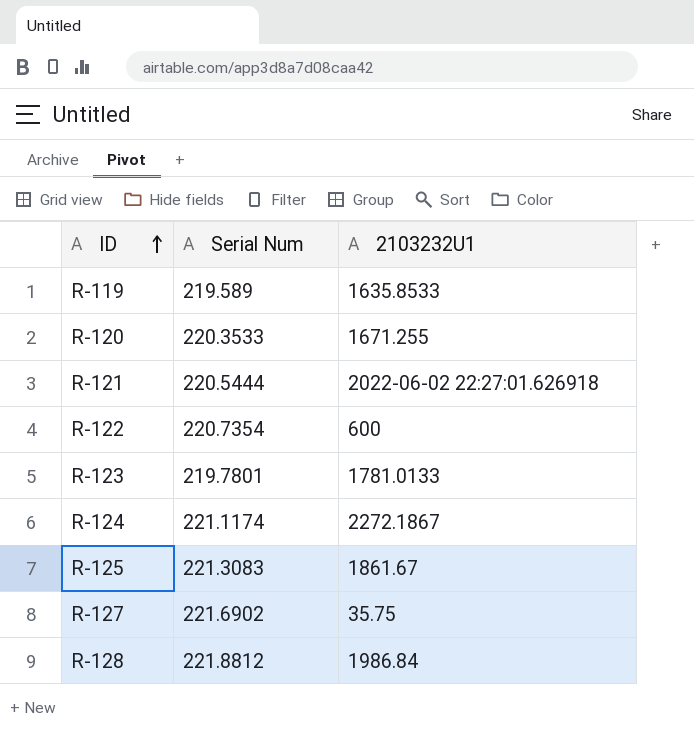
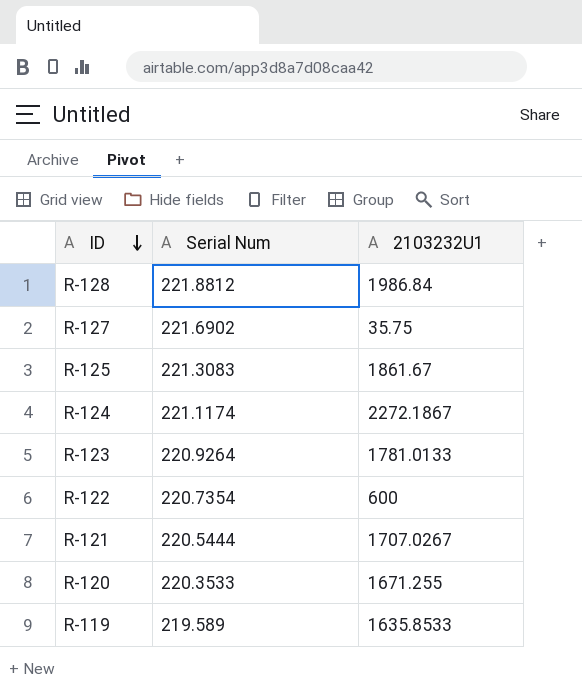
row order: ID ascending -> ID descending
R-123 | Serial Num: 219.7801 -> 220.9264
R-121 | 2103232U1: 2022-06-02 22:27:01.626918 -> 1707.0267

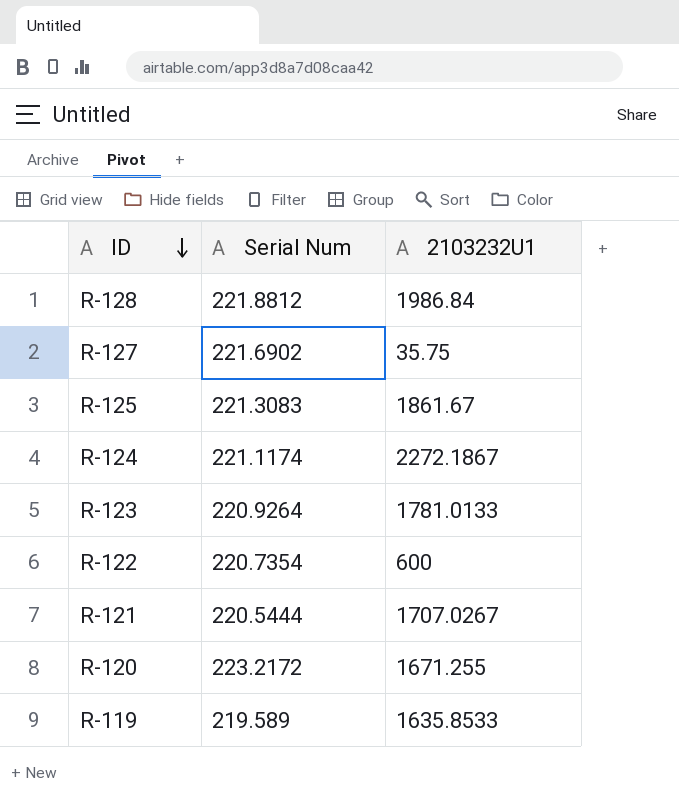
R-120 | Serial Num: 220.3533 -> 223.2172

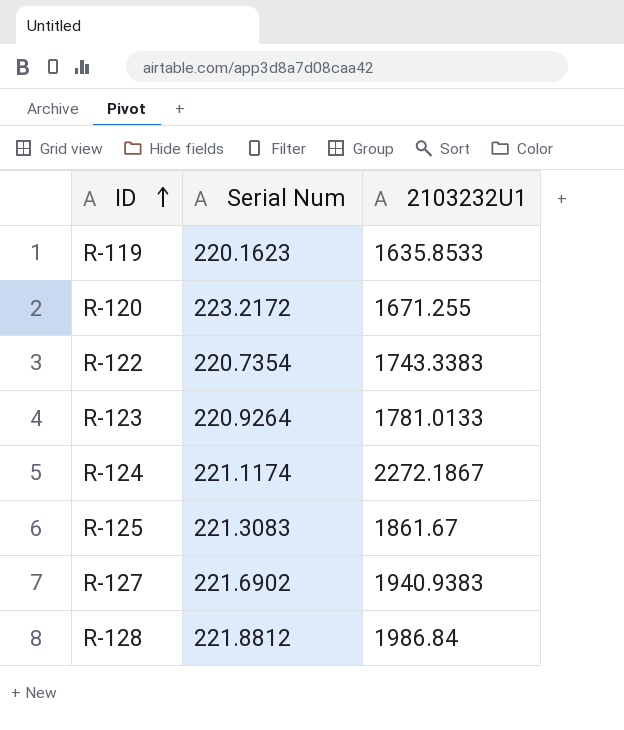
row order: ID descending -> ID ascending
row R-121: 220.5444 | 1707.0267 -> none
R-119 | Serial Num: 219.589 -> 220.1623
R-122 | 2103232U1: 600 -> 1743.3383
R-127 | 2103232U1: 35.75 -> 1940.9383

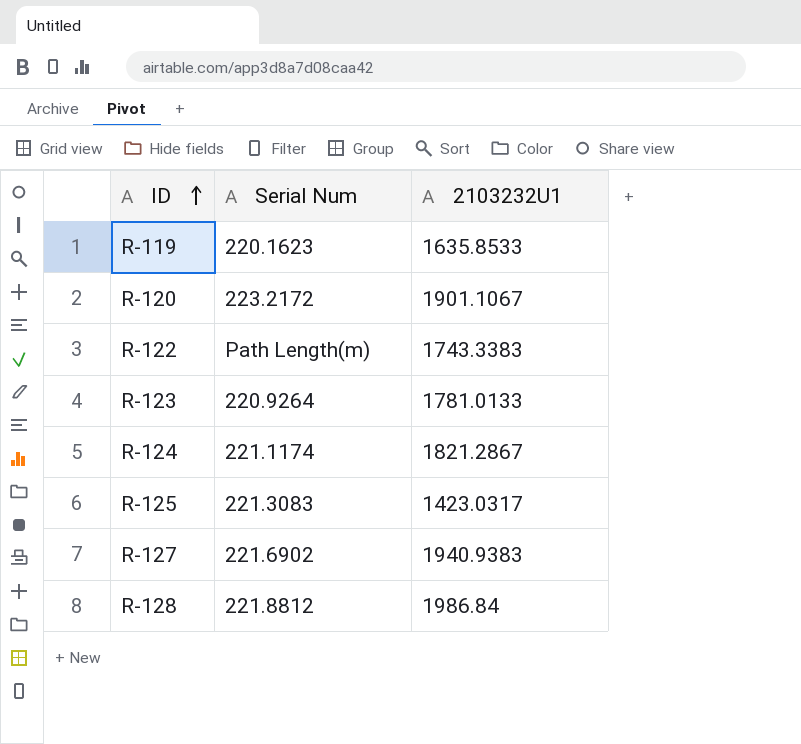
R-120 | 2103232U1: 1671.255 -> 1901.1067
R-122 | Serial Num: 220.7354 -> Path Length(m)
R-124 | 2103232U1: 2272.1867 -> 1821.2867
R-125 | 2103232U1: 1861.67 -> 1423.0317

